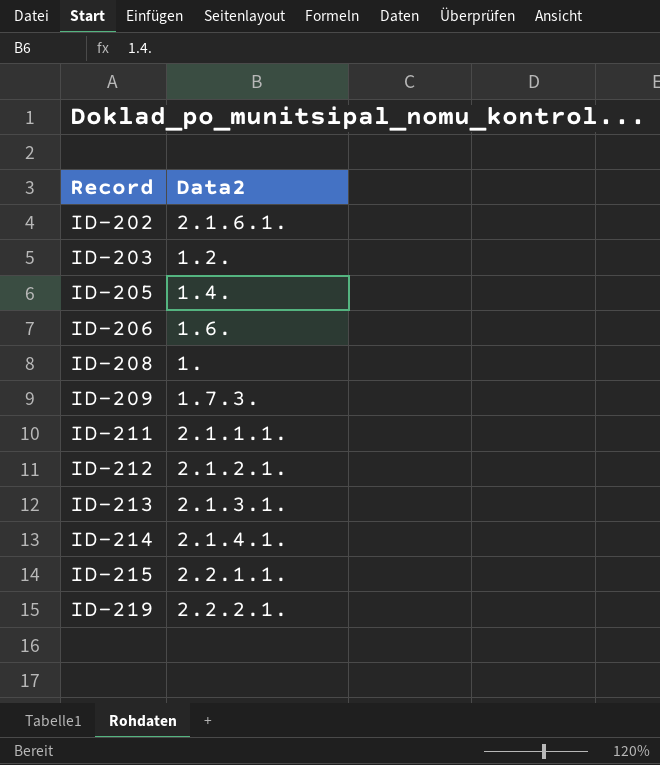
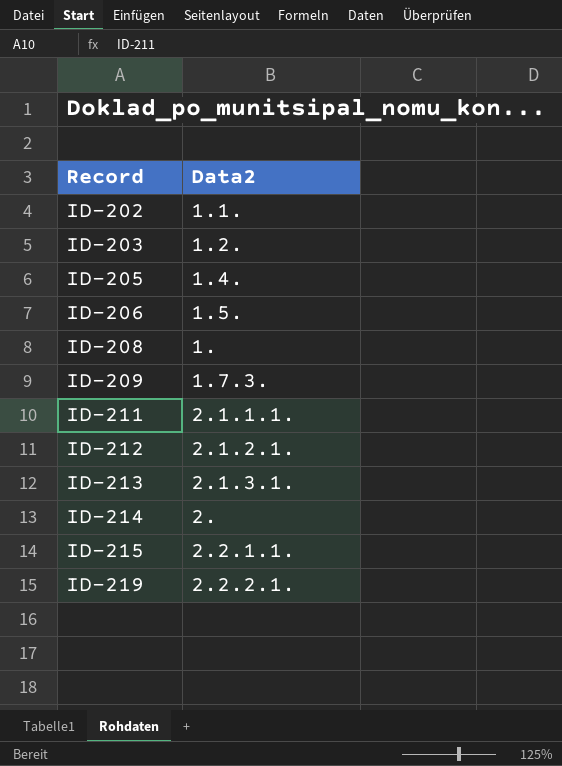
ID-202 | Data2: 2.1.6.1. -> 1.1.
ID-206 | Data2: 1.6. -> 1.5.
ID-214 | Data2: 2.1.4.1. -> 2.

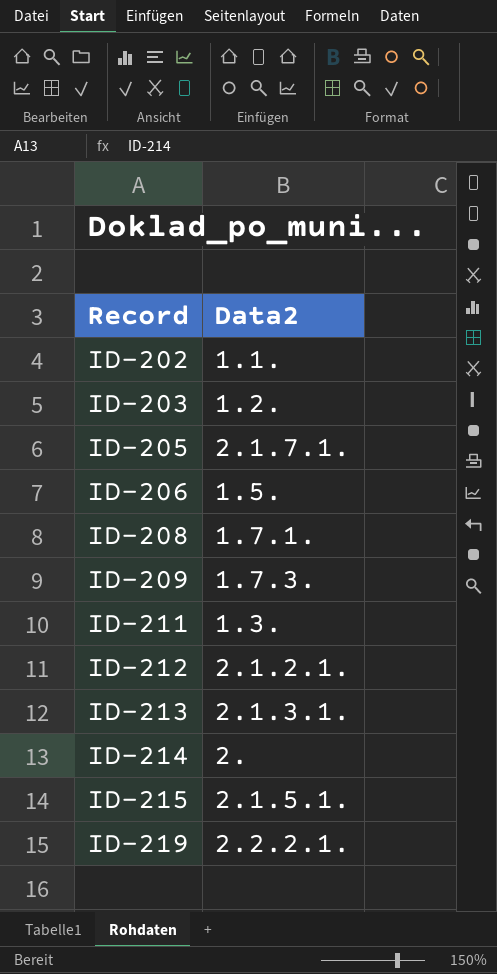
ID-205 | Data2: 1.4. -> 2.1.7.1.
ID-208 | Data2: 1. -> 1.7.1.
ID-211 | Data2: 2.1.1.1. -> 1.3.
ID-215 | Data2: 2.2.1.1. -> 2.1.5.1.

